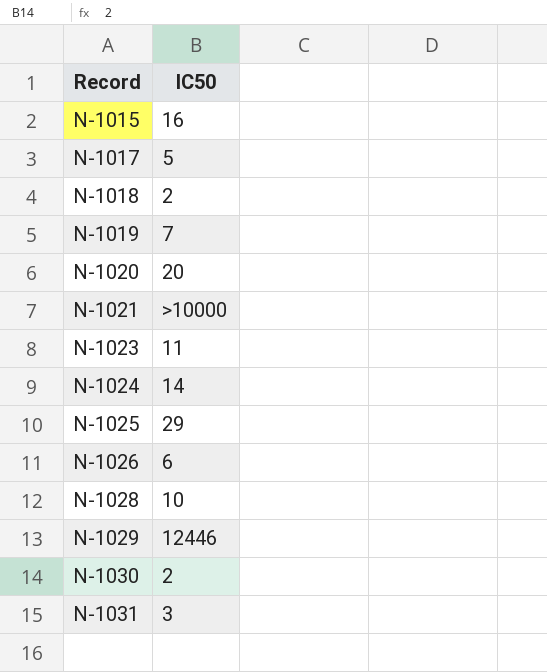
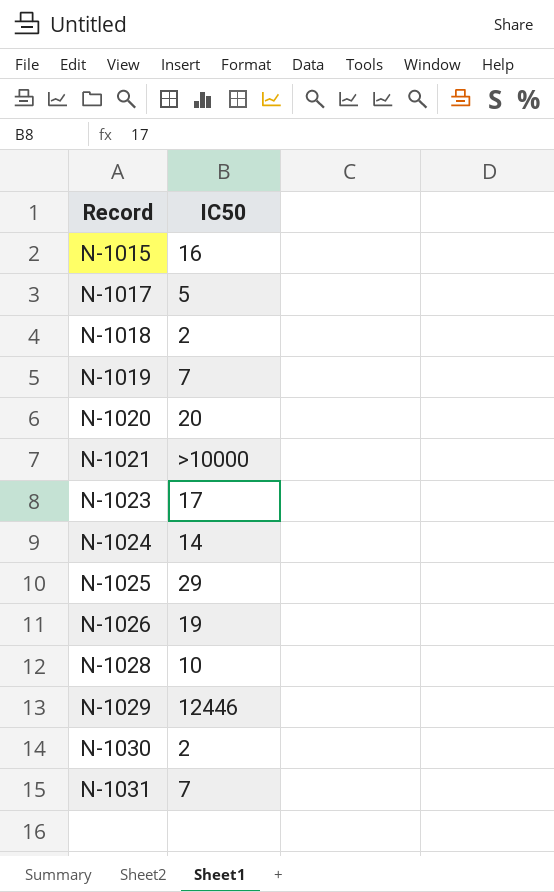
N-1023 | IC50: 11 -> 17
N-1026 | IC50: 6 -> 19
N-1031 | IC50: 3 -> 7

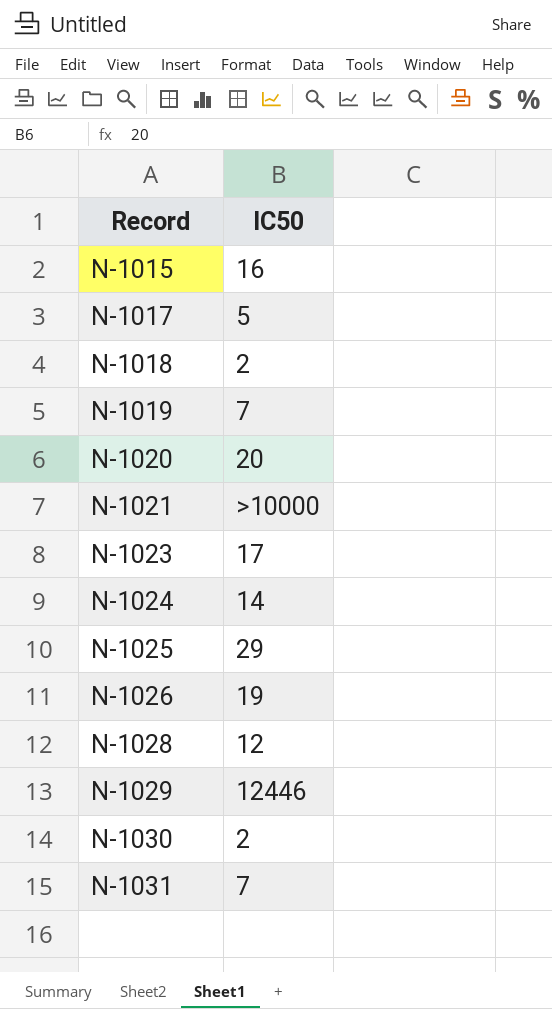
N-1028 | IC50: 10 -> 12

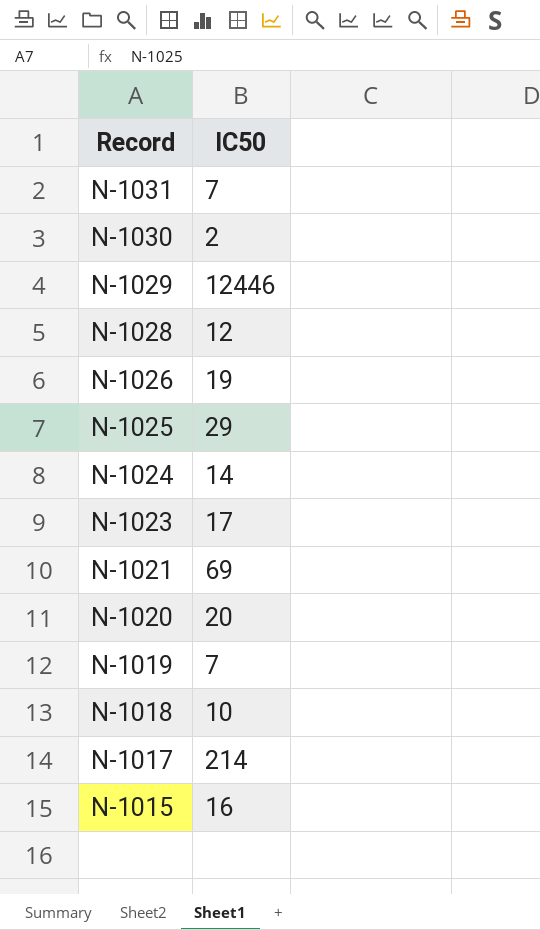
row order: Record ascending -> Record descending
N-1021 | IC50: >10000 -> 69
N-1018 | IC50: 2 -> 10
N-1017 | IC50: 5 -> 214

